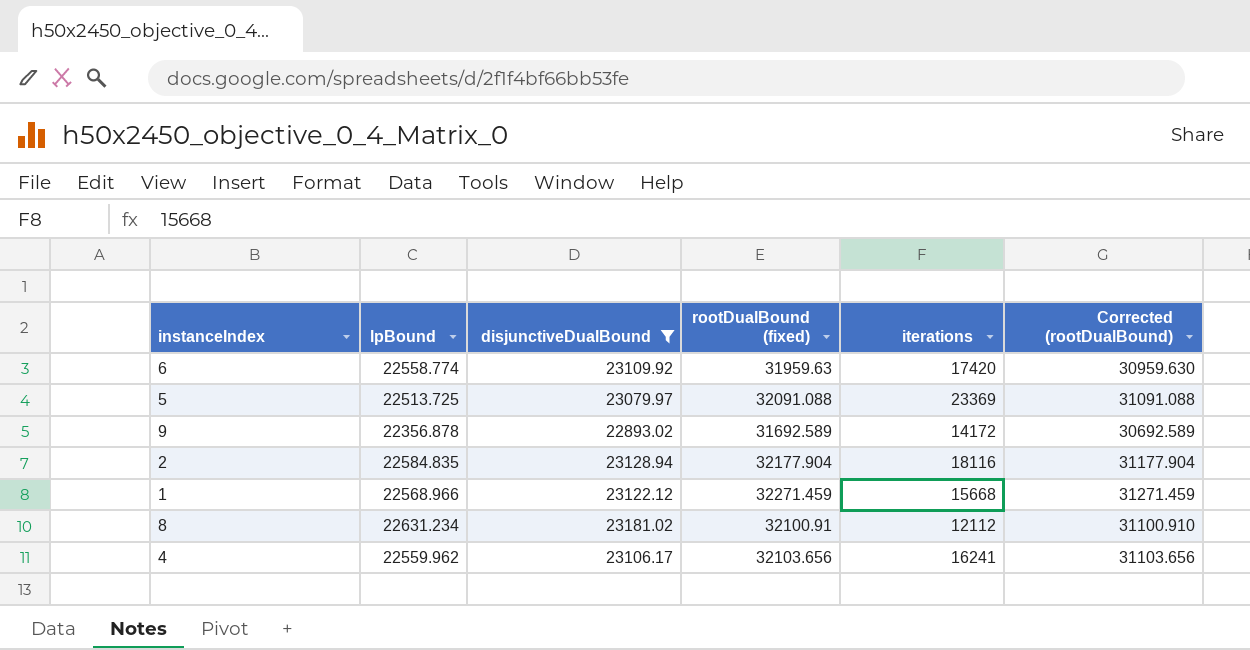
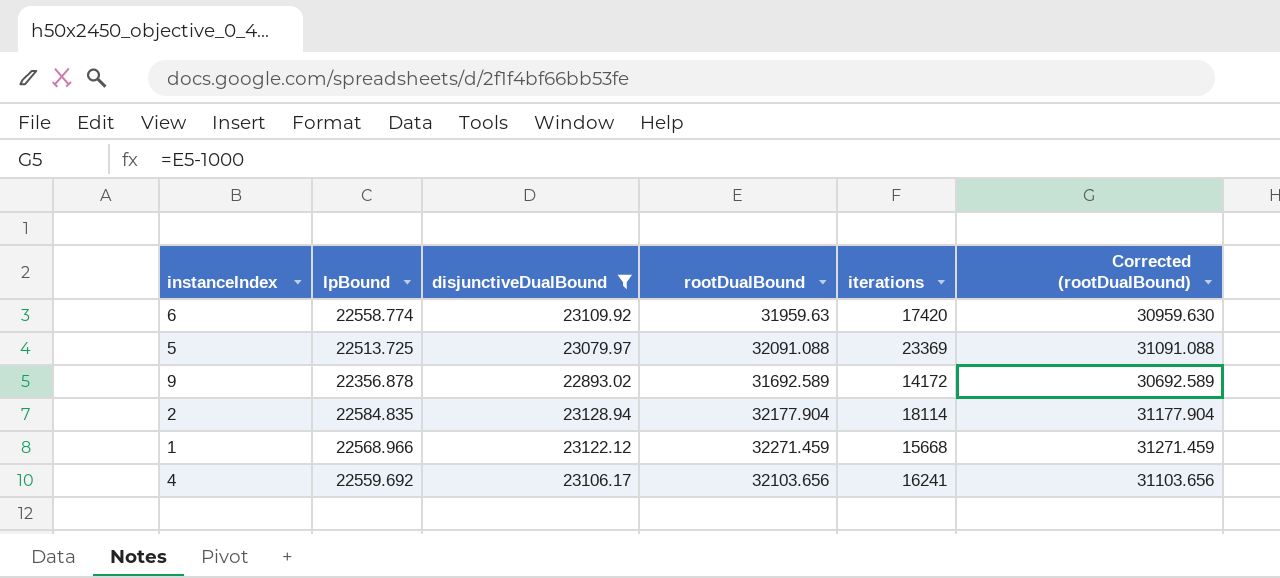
column name: rootDualBound (fixed) -> rootDualBound
row 8: 22631.234 | 23181.02 | 32100.91 | 12112 | 31100.910 -> none
2 | iterations: 18116 -> 18114
4 | lpBound: 22559.962 -> 22559.692

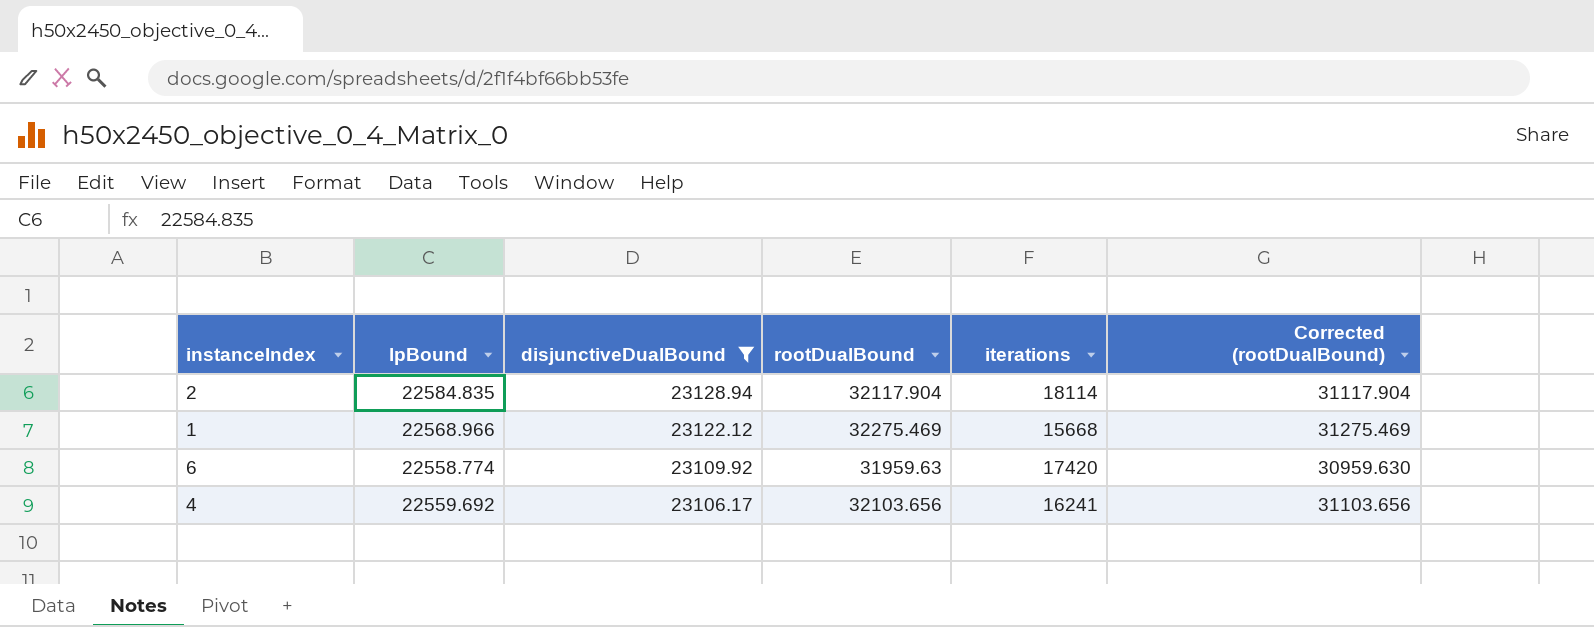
row order: none -> disjunctiveDualBound descending
row 5: 22513.725 | 23079.97 | 32091.088 | 23369 | 31091.088 -> none
row 9: 22356.878 | 22893.02 | 31692.589 | 14172 | 30692.589 -> none
2 | rootDualBound: 32177.904 -> 32117.904
2 | Corrected (rootDualBound): 31177.904 -> 31117.904
1 | rootDualBound: 32271.459 -> 32275.469
1 | Corrected (rootDualBound): 31271.459 -> 31275.469

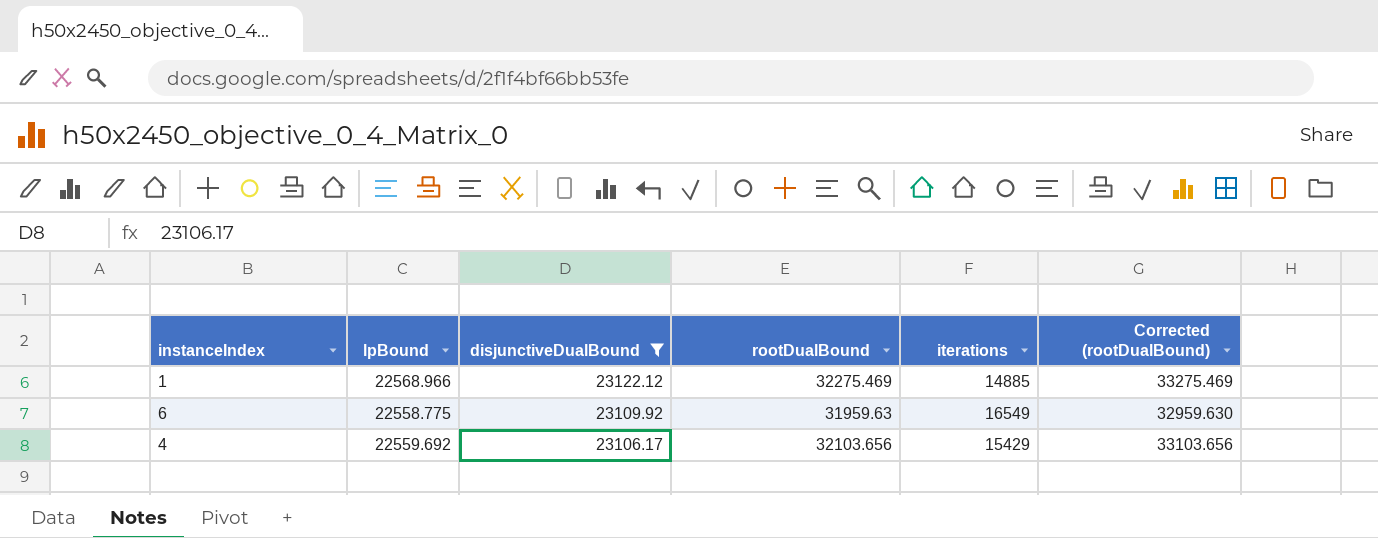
column Corrected (rootDualBound) | formula: [rootDualBound] - 1000 -> [rootDualBound] + 1000
row 2: 22584.835 | 23128.94 | 32117.904 | 18114 | 31117.904 -> none
1 | iterations: 15668 -> 14885
6 | lpBound: 22558.774 -> 22558.775
6 | iterations: 17420 -> 16549
4 | iterations: 16241 -> 15429

